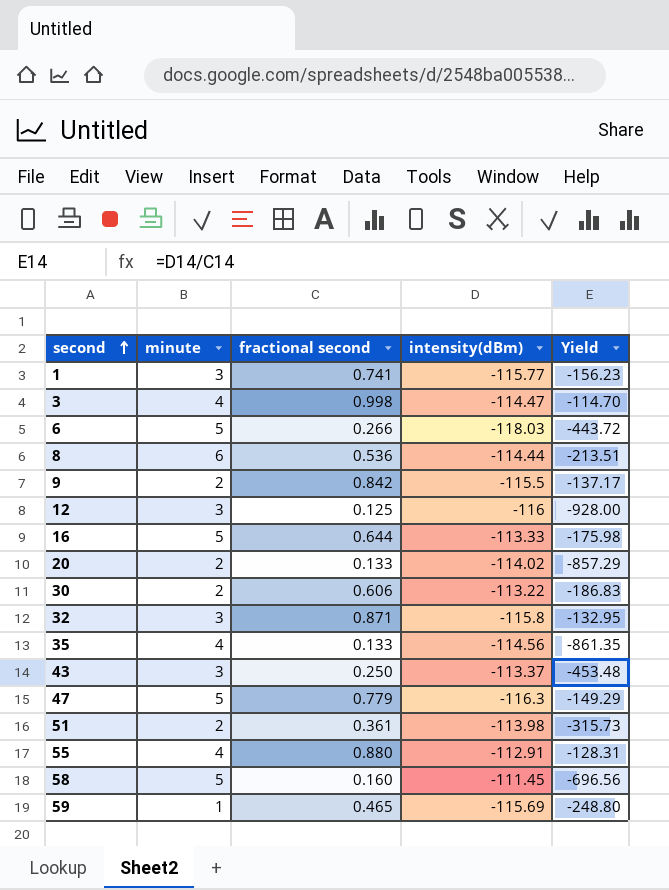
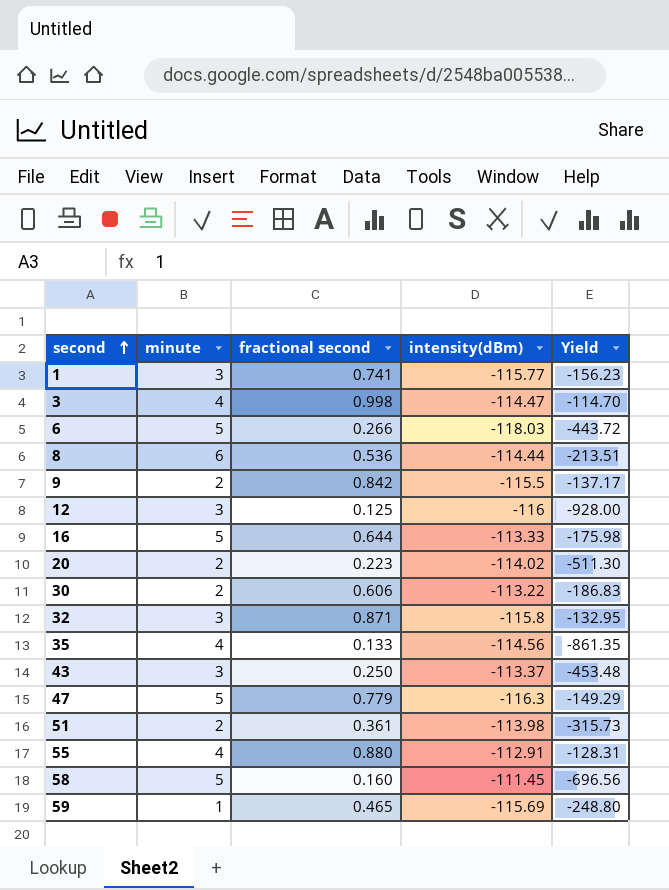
20 | fractional second: 0.133 -> 0.223
20 | Yield: -857.29 -> -511.30

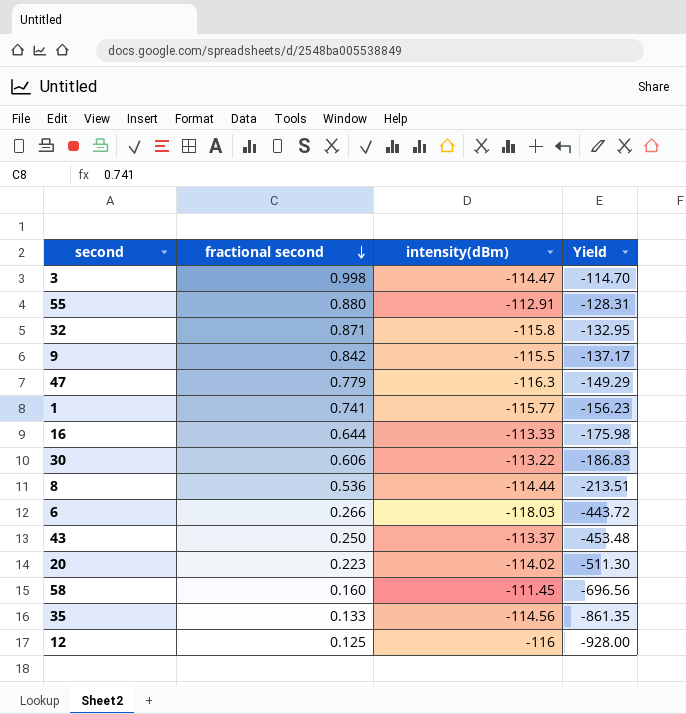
row order: second ascending -> fractional second descending
column minute | position: 2 -> none
row 51: 2 | 0.361 | -113.98 | -315.73 -> none
row 59: 1 | 0.465 | -115.69 | -248.80 -> none

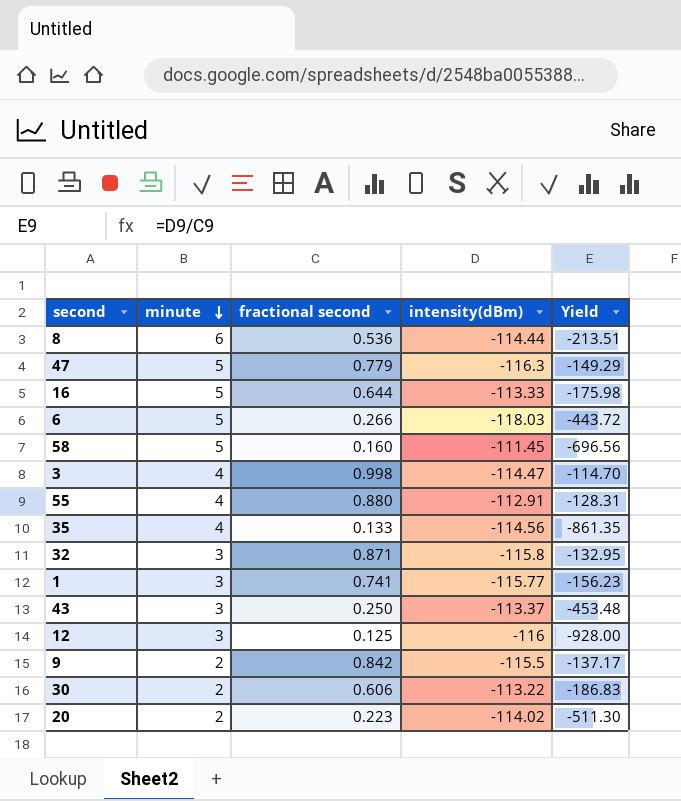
row order: fractional second descending -> minute descending
column minute | position: none -> 2

